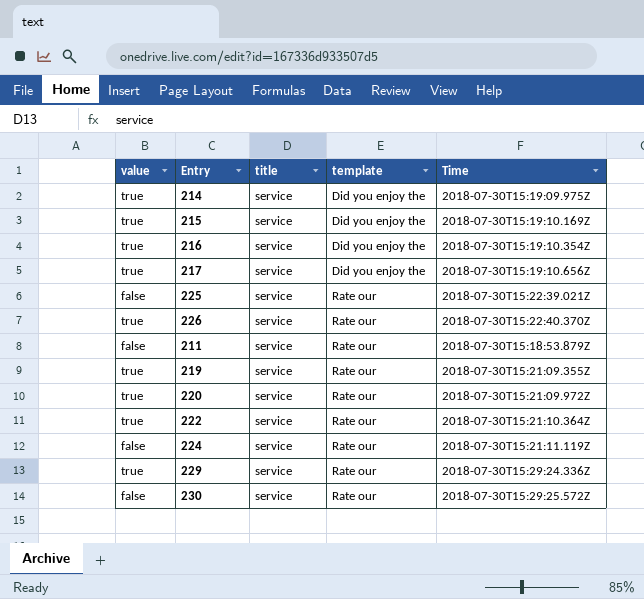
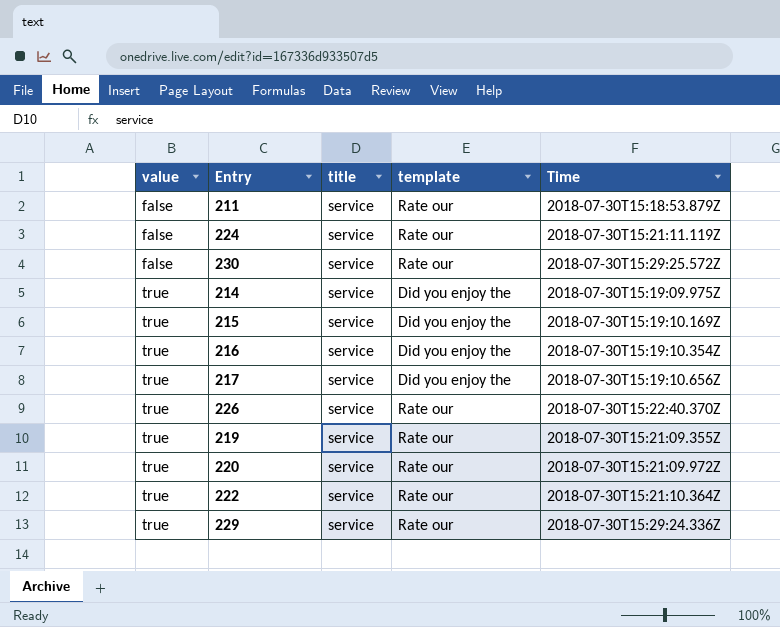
row order: template ascending -> value ascending
row 225: false | service | Rate our | 2018-07-30T15:22:39.021Z -> none

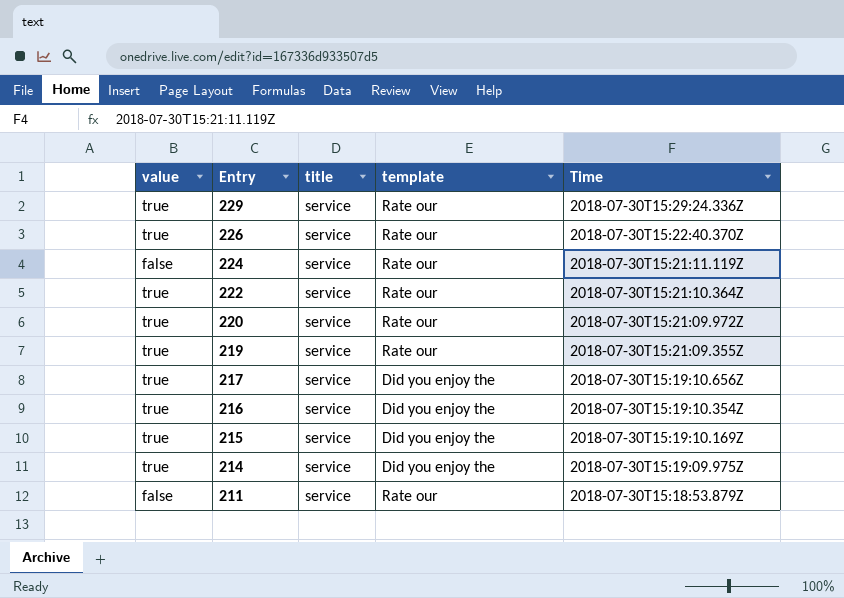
row order: value ascending -> Entry descending
row 230: false | service | Rate our | 2018-07-30T15:29:25.572Z -> none

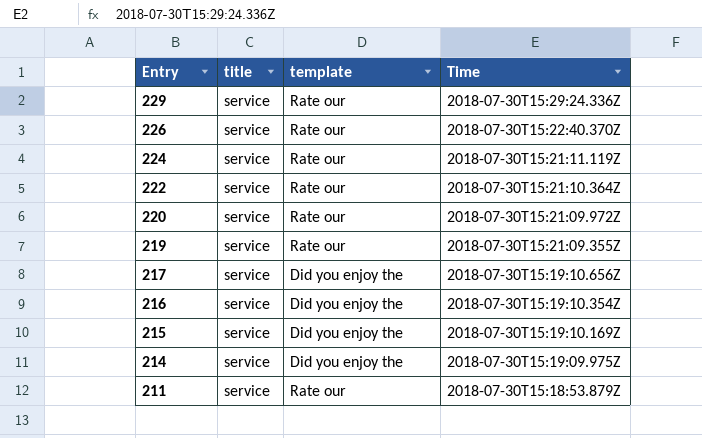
column value | position: 1 -> none

